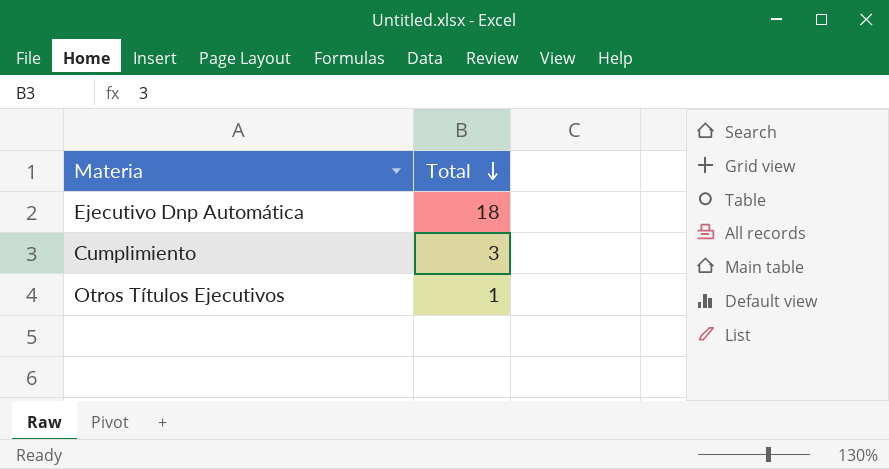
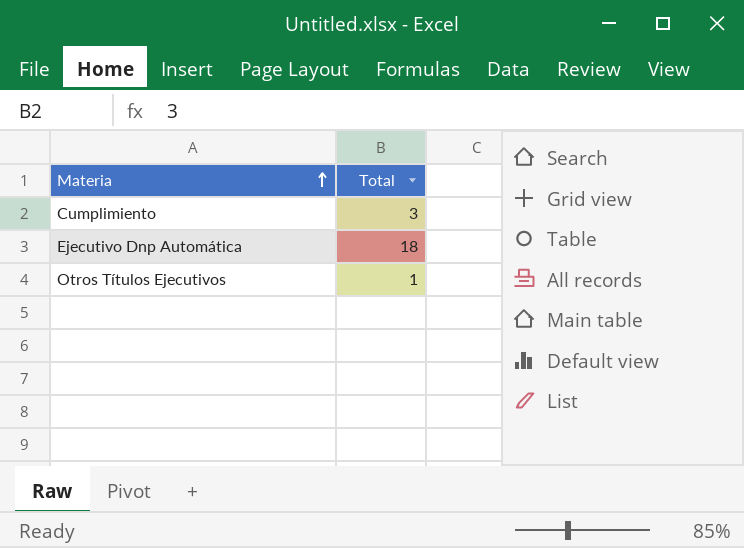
row order: Total descending -> Materia ascending

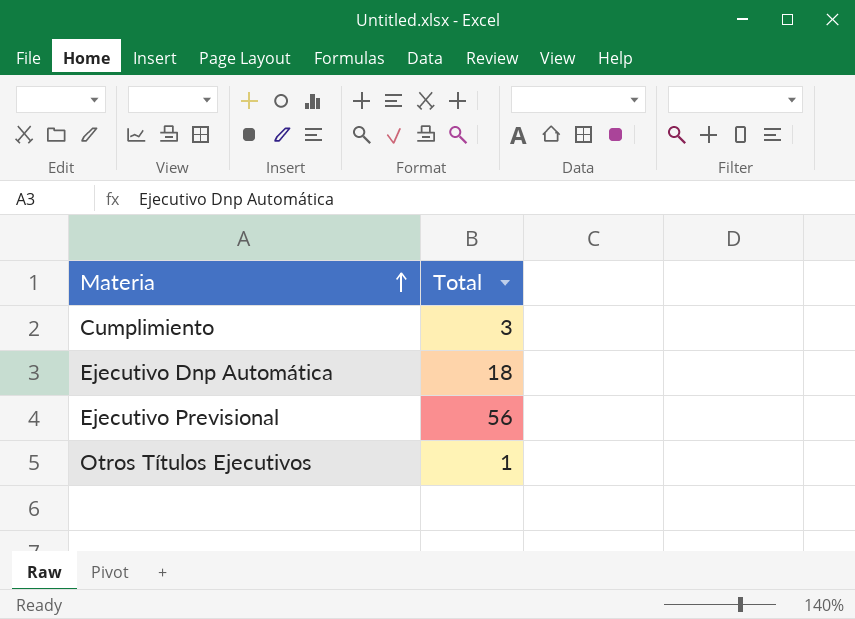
row Ejecutivo Previsional: none -> 56

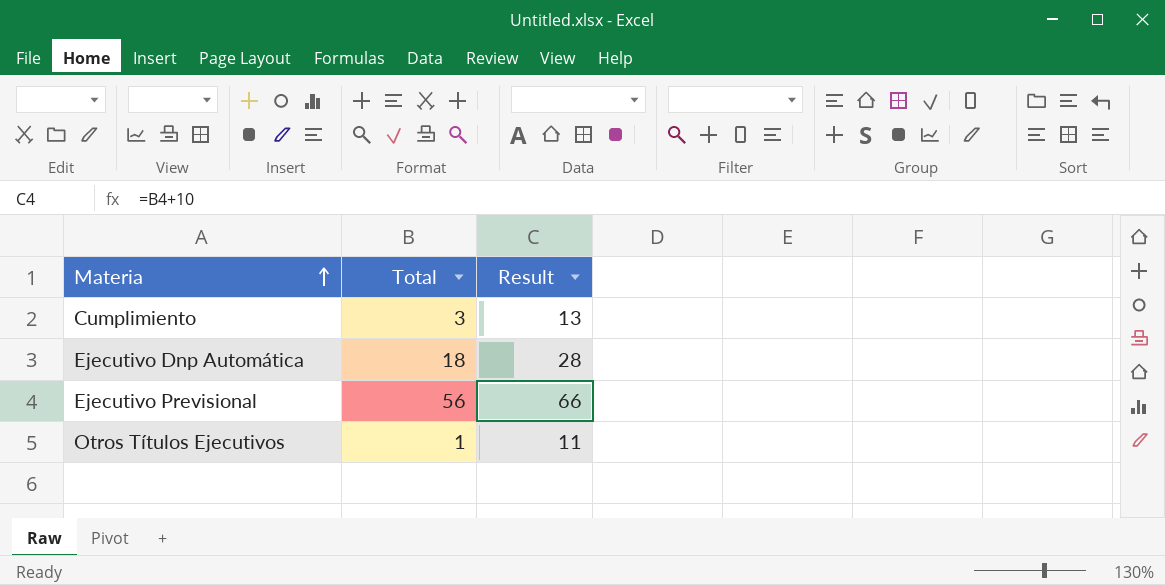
column Result | formula: none -> [Total] + 10

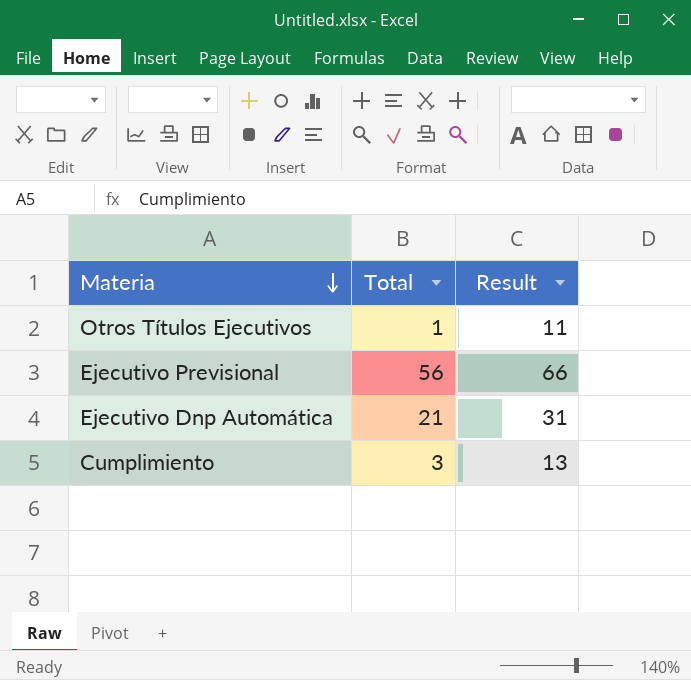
row order: Materia ascending -> Materia descending
Ejecutivo Dnp Automática | Total: 18 -> 21
Ejecutivo Dnp Automática | Result: 28 -> 31

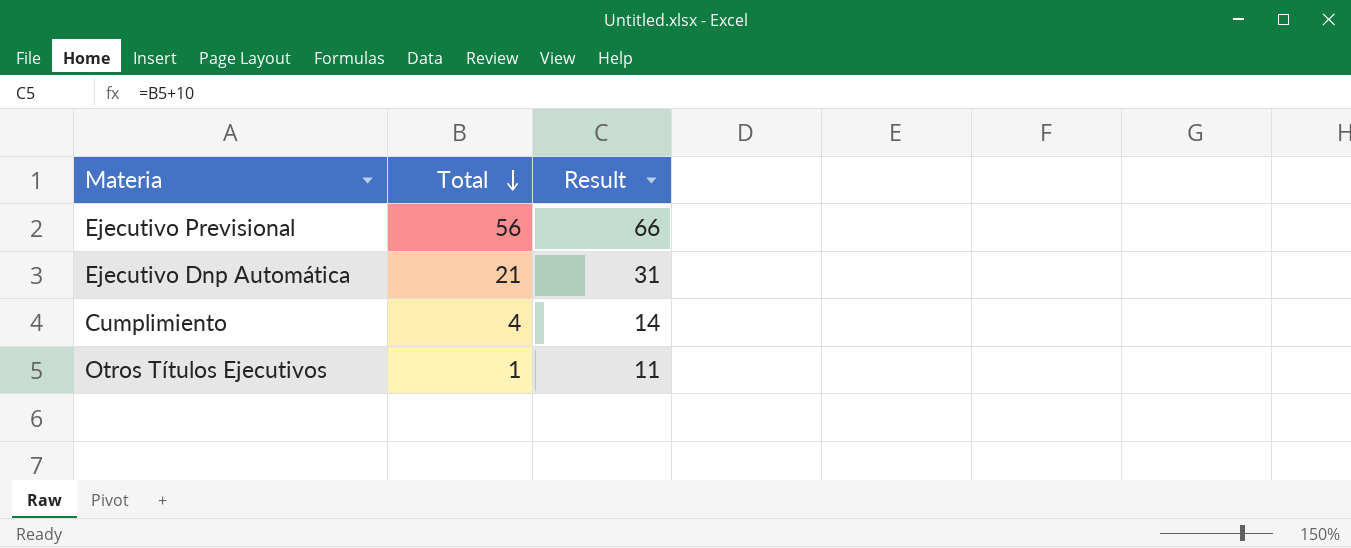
row order: Materia descending -> Total descending
Cumplimiento | Total: 3 -> 4
Cumplimiento | Result: 13 -> 14

